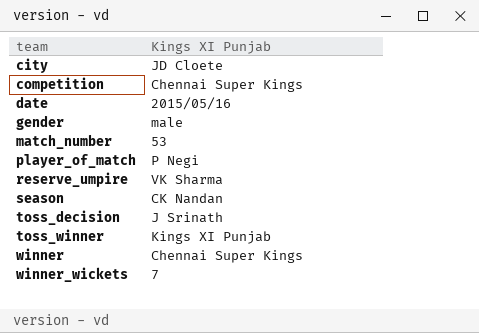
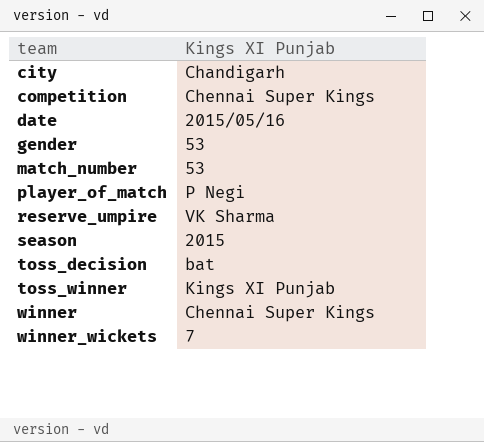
city | Kings XI Punjab: JD Cloete -> Chandigarh
gender | Kings XI Punjab: male -> 53
season | Kings XI Punjab: CK Nandan -> 2015
toss_decision | Kings XI Punjab: J Srinath -> bat

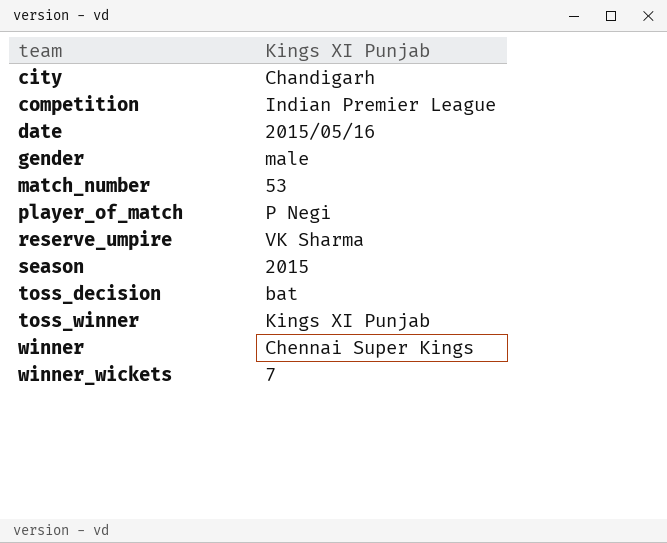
competition | Kings XI Punjab: Chennai Super Kings -> Indian Premier League
gender | Kings XI Punjab: 53 -> male

